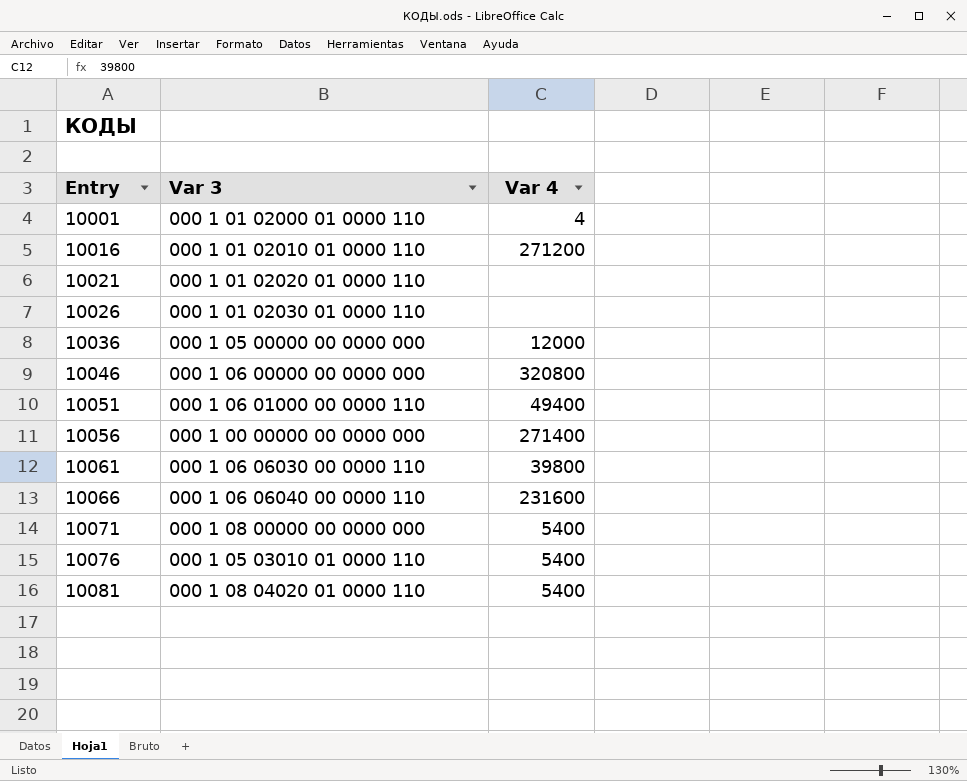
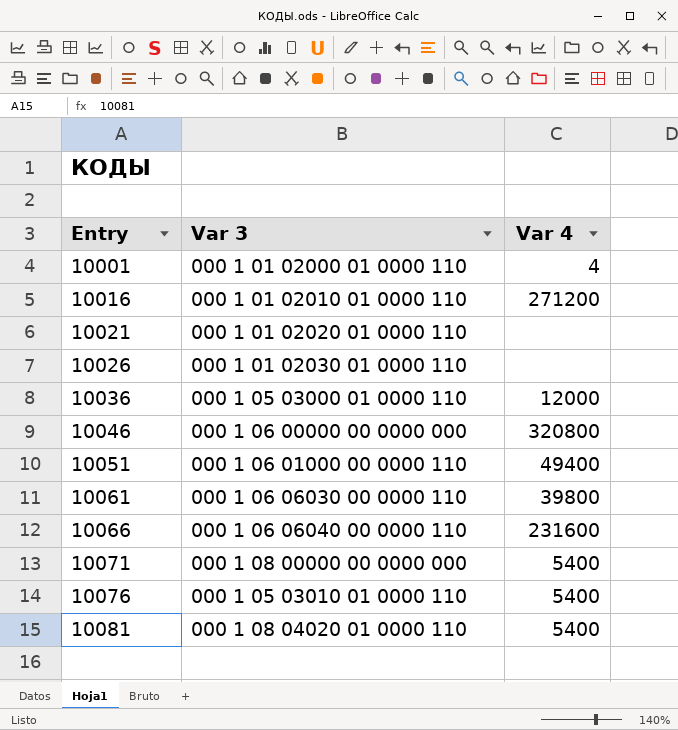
row 10056: 000 1 00 00000 00 0000 000 | 271400 -> none
10036 | Var 3: 000 1 05 00000 00 0000 000 -> 000 1 05 03000 01 0000 110

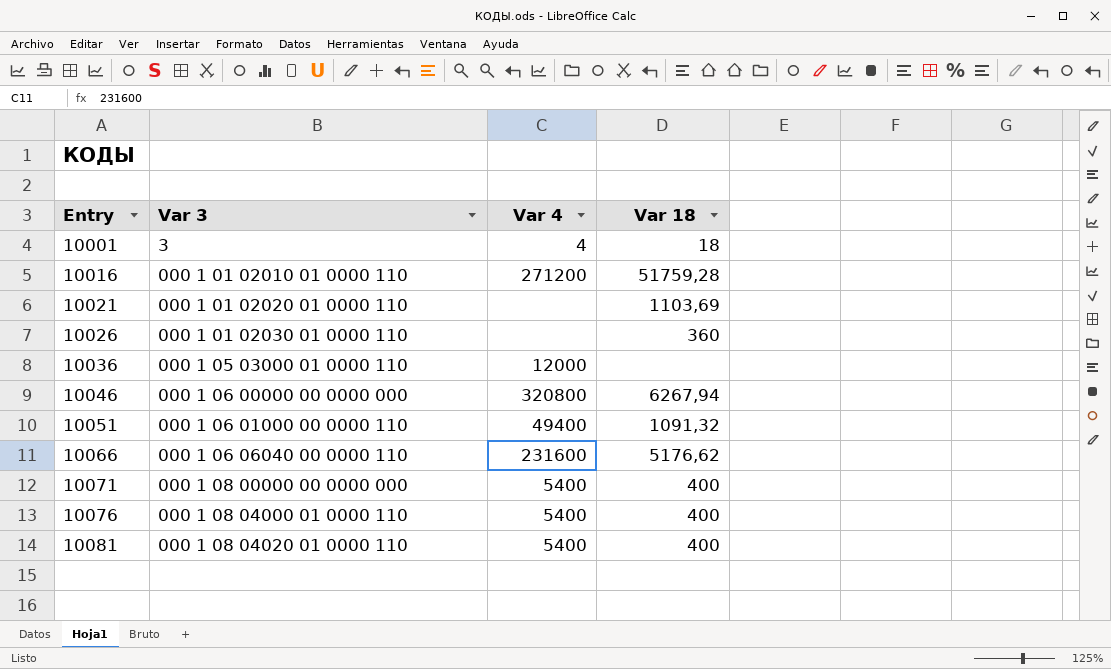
column Var 18 | position: none -> 4
row 10061: 000 1 06 06030 00 0000 110 | 39800 -> none
10001 | Var 3: 000 1 01 02000 01 0000 110 -> 3
10076 | Var 3: 000 1 05 03010 01 0000 110 -> 000 1 08 04000 01 0000 110

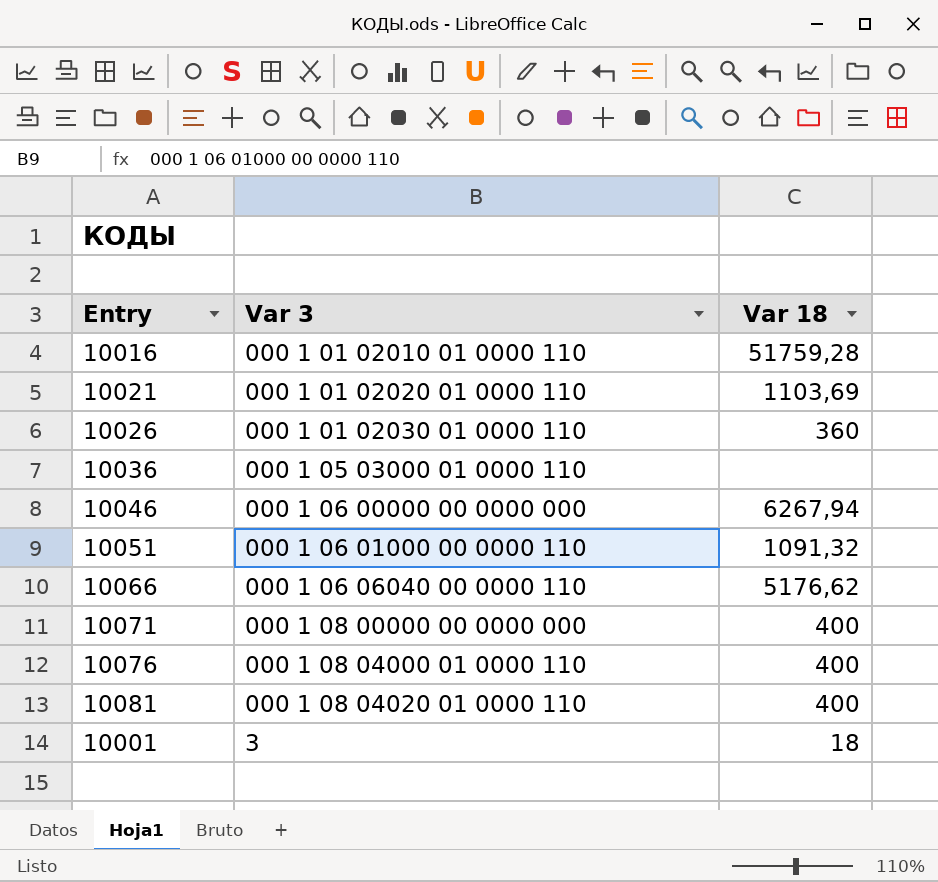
row order: Entry ascending -> Var 3 ascending
column Var 4 | position: 3 -> none

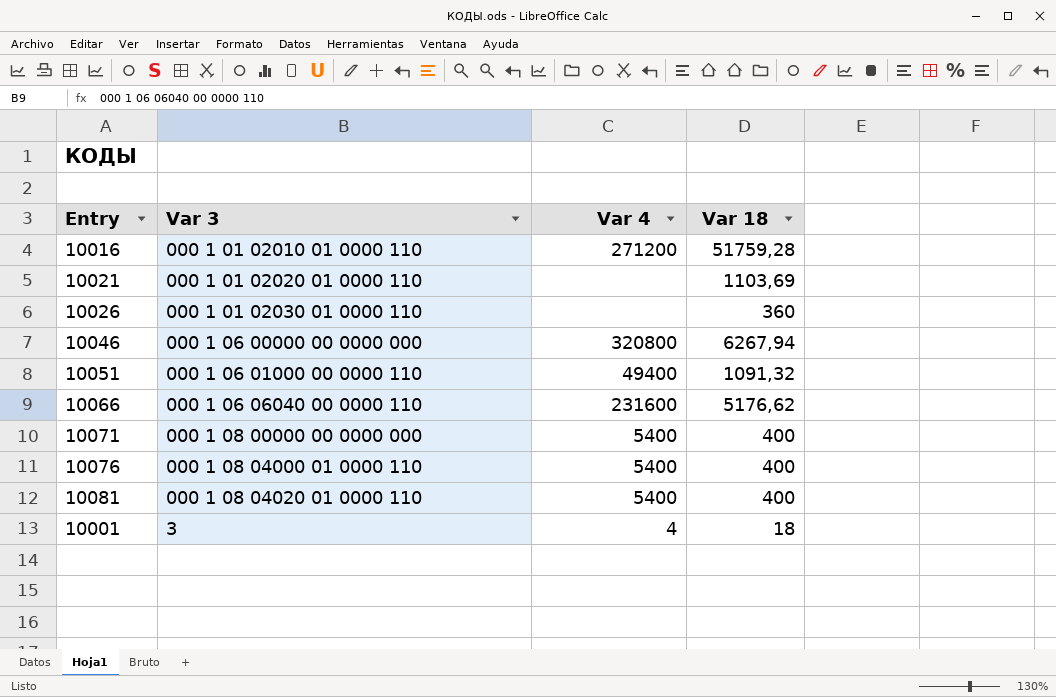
column Var 4 | position: none -> 3
row 10036: 000 1 05 03000 01 0000 110 | none -> none

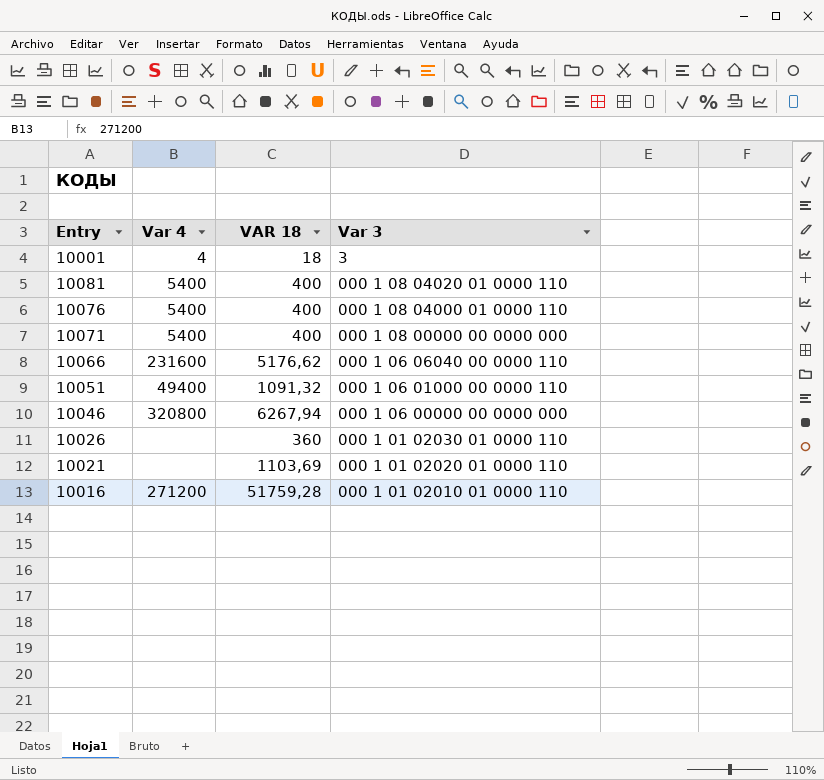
row order: Var 3 ascending -> Var 3 descending
column name: Var 18 -> VAR 18
column Var 3 | position: 2 -> 4

